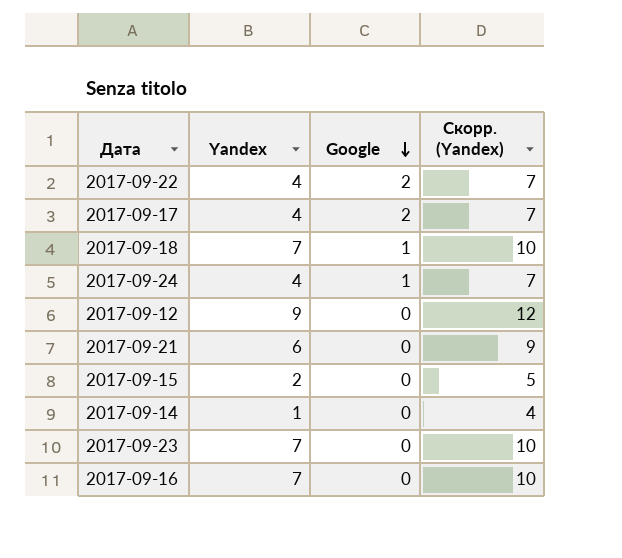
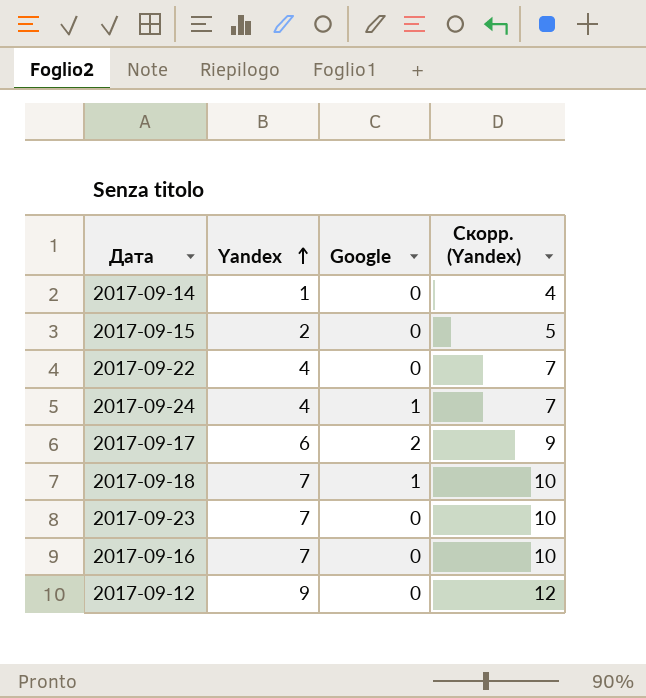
row order: Google descending -> Yandex ascending
row 2017-09-21: 6 | 0 | 9 -> none
2017-09-22 | Google: 2 -> 0
2017-09-17 | Yandex: 4 -> 6
2017-09-17 | Скорр. (Yandex): 7 -> 9

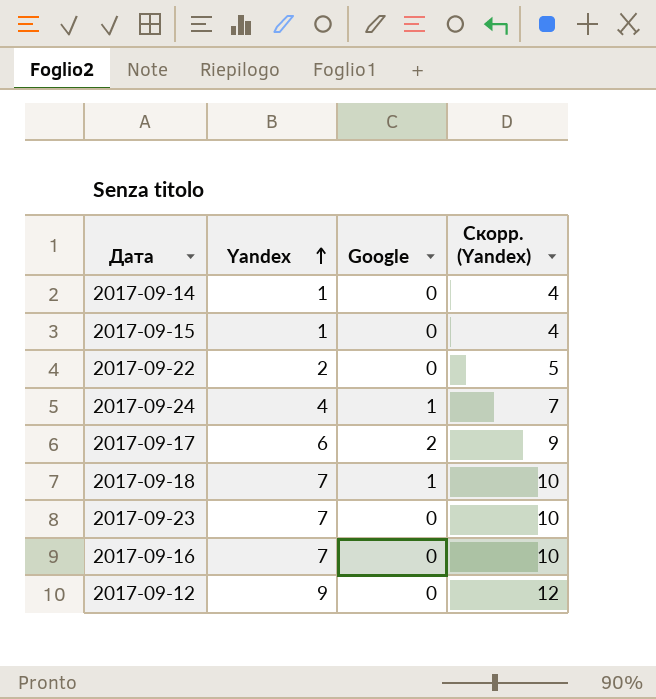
2017-09-15 | Yandex: 2 -> 1
2017-09-15 | Скорр. (Yandex): 5 -> 4
2017-09-22 | Yandex: 4 -> 2
2017-09-22 | Скорр. (Yandex): 7 -> 5

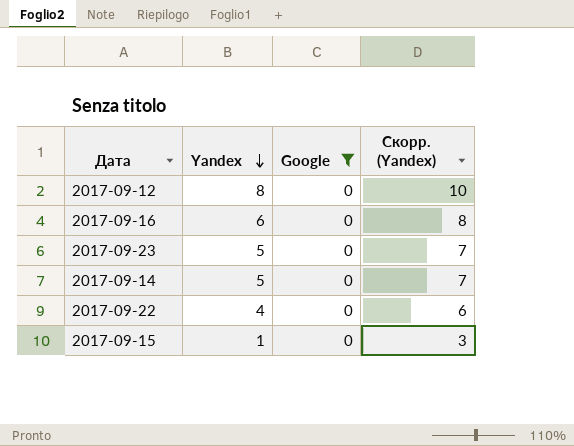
filter: none -> Google = 0
row order: Yandex ascending -> Yandex descending
column Скорр. (Yandex) | formula: [Yandex] + 3 -> [Yandex] + 2
2017-09-12 | Yandex: 9 -> 8
2017-09-16 | Yandex: 7 -> 6
2017-09-23 | Yandex: 7 -> 5
2017-09-14 | Yandex: 1 -> 5
2017-09-22 | Yandex: 2 -> 4

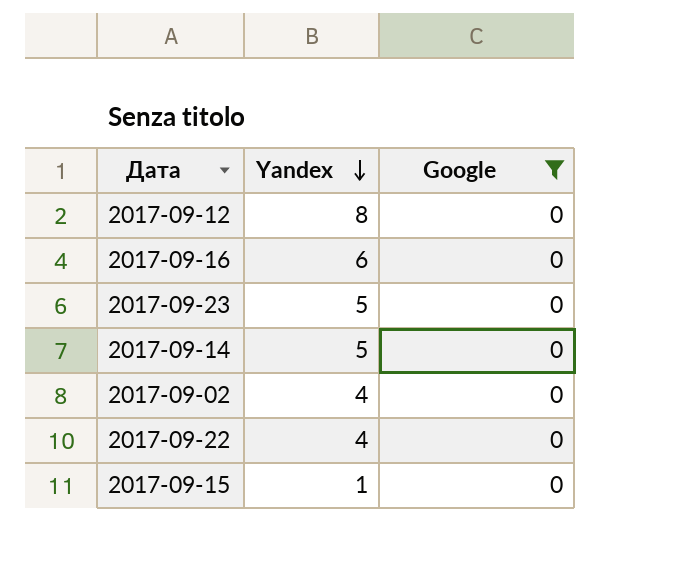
column Скорр. (Yandex) | formula: [Yandex] + 2 -> none
row 2017-09-02: none -> 4 | 0

